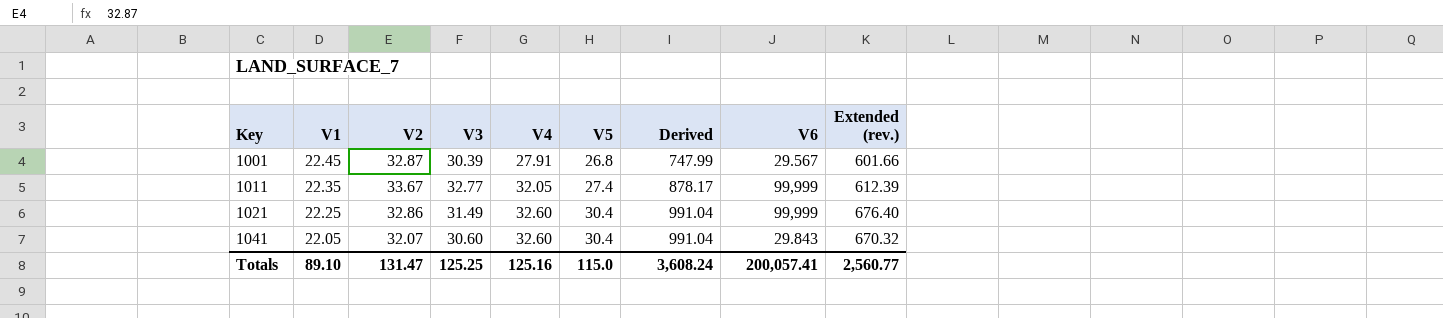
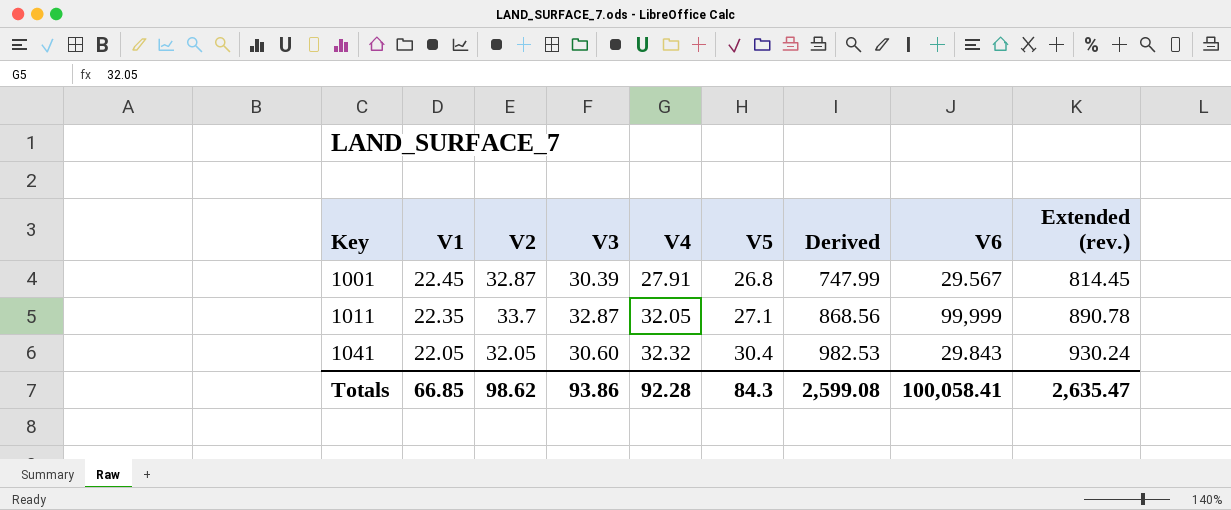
column Extended (rev.) | formula: [V1] * [V5] -> [V3] * [V5]
row 1021: 22.25 | 32.86 | 31.49 | 32.60 | 30.4 | 991.04 | 99,999 | 676.40 -> none
1011 | V2: 33.67 -> 33.7
1011 | V3: 32.77 -> 32.87
1011 | V5: 27.4 -> 27.1
1011 | Derived: 878.17 -> 868.56
1041 | V2: 32.07 -> 32.05
1041 | V4: 32.60 -> 32.32
1041 | Derived: 991.04 -> 982.53
Totals | V1: 89.10 -> 66.85
Totals | V2: 131.47 -> 98.62
Totals | V3: 125.25 -> 93.86
Totals | V4: 125.16 -> 92.28
Totals | V5: 115.0 -> 84.3
Totals | Derived: 3,608.24 -> 2,599.08
Totals | V6: 200,057.41 -> 100,058.41
Totals | Extended (rev.): 2,560.77 -> 2,635.47

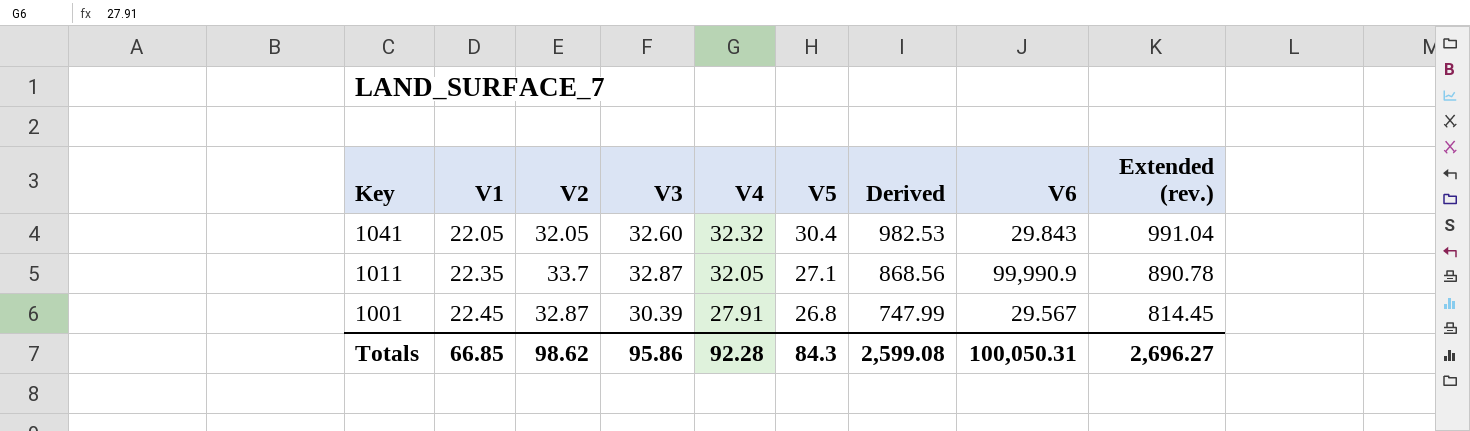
row order: Key ascending -> Key descending
1041 | V3: 30.60 -> 32.60
1041 | Extended (rev.): 930.24 -> 991.04
1011 | V6: 99,999 -> 99,990.9
Totals | V3: 93.86 -> 95.86
Totals | V6: 100,058.41 -> 100,050.31
Totals | Extended (rev.): 2,635.47 -> 2,696.27

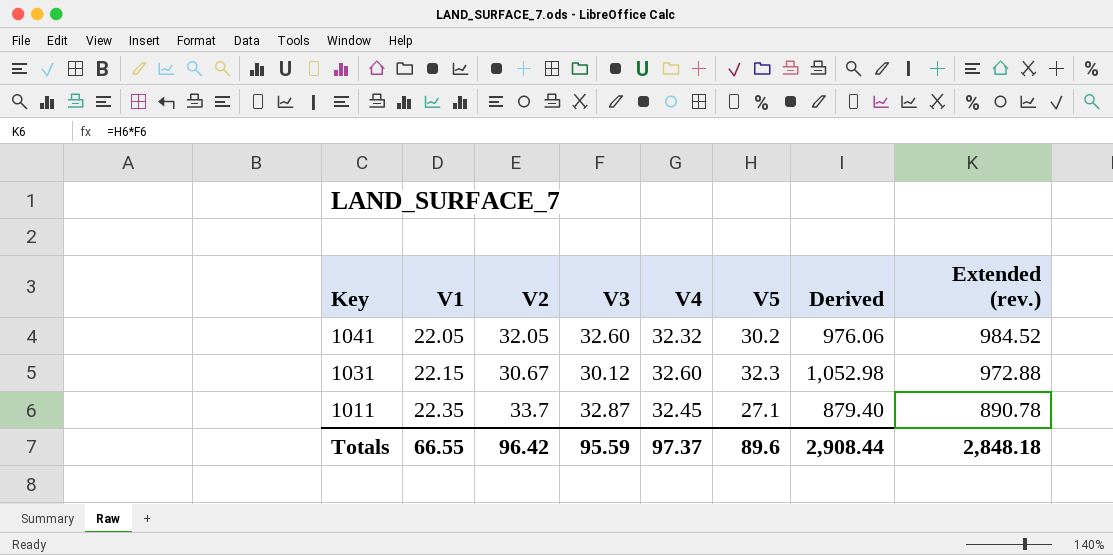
column V6 | position: 8 -> none
row 1001: 22.45 | 32.87 | 30.39 | 27.91 | 26.8 | 747.99 | 29.567 | 814.45 -> none
1041 | V5: 30.4 -> 30.2
1041 | Derived: 982.53 -> 976.06
1041 | Extended (rev.): 991.04 -> 984.52
row 1031: none -> 22.15 | 30.67 | 30.12 | 32.60 | 32.3 | 1,052.98 | 972.88
1011 | V4: 32.05 -> 32.45
1011 | Derived: 868.56 -> 879.40
Totals | V1: 66.85 -> 66.55
Totals | V2: 98.62 -> 96.42
Totals | V3: 95.86 -> 95.59
Totals | V4: 92.28 -> 97.37
Totals | V5: 84.3 -> 89.6
Totals | Derived: 2,599.08 -> 2,908.44
Totals | Extended (rev.): 2,696.27 -> 2,848.18

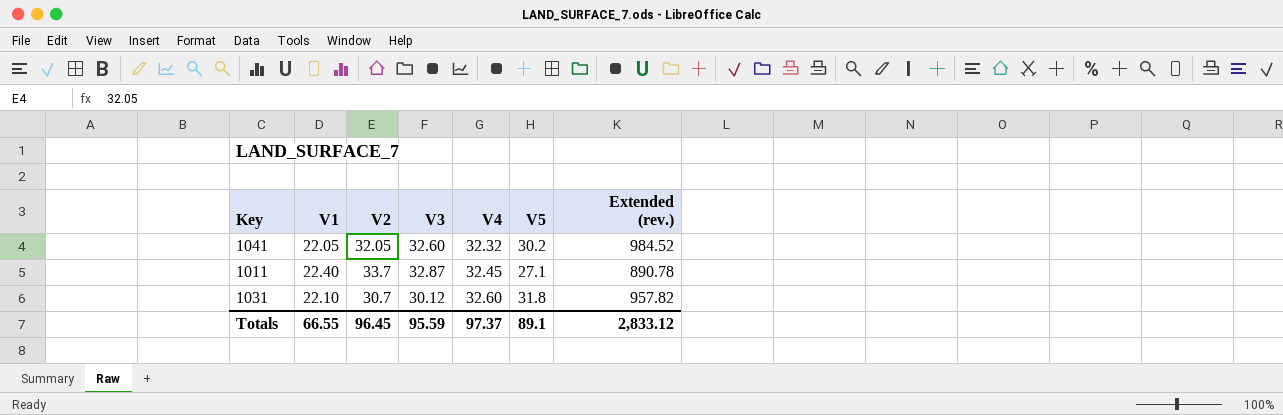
row order: Key descending -> V4 ascending
column Derived | formula: [V4] * [V5] -> none
1011 | V1: 22.35 -> 22.40
1031 | V1: 22.15 -> 22.10
1031 | V2: 30.67 -> 30.7
1031 | V5: 32.3 -> 31.8
1031 | Extended (rev.): 972.88 -> 957.82
Totals | V2: 96.42 -> 96.45
Totals | V5: 89.6 -> 89.1
Totals | Extended (rev.): 2,848.18 -> 2,833.12

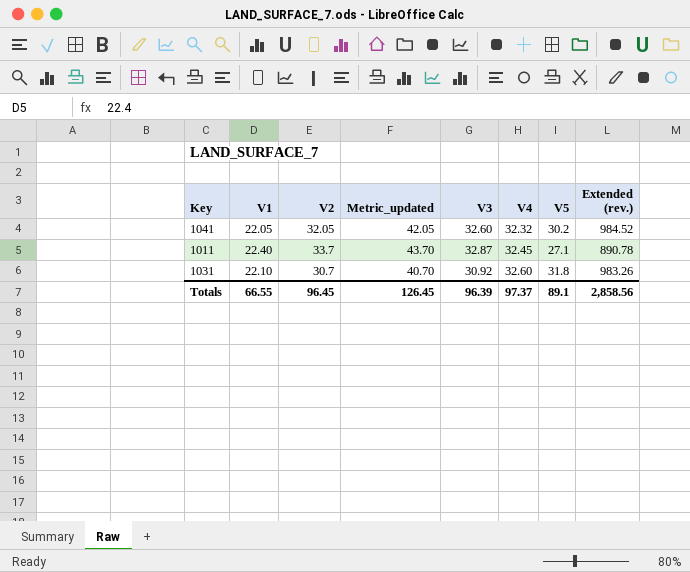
column Metric_updated | formula: none -> [V2] + 10
1031 | V3: 30.12 -> 30.92
1031 | Extended (rev.): 957.82 -> 983.26
Totals | V3: 95.59 -> 96.39
Totals | Extended (rev.): 2,833.12 -> 2,858.56

